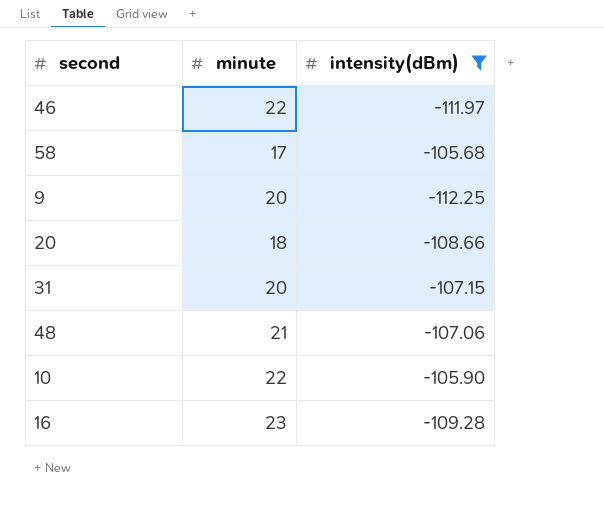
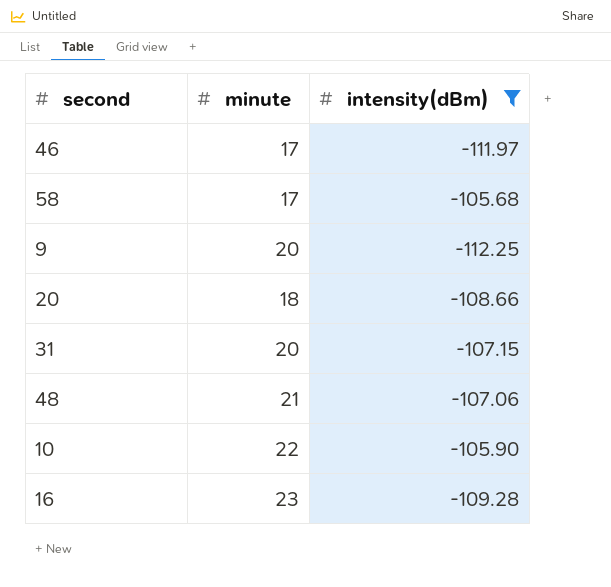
46 | minute: 22 -> 17

